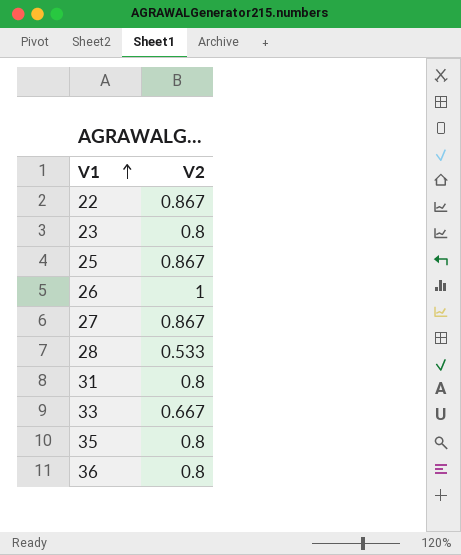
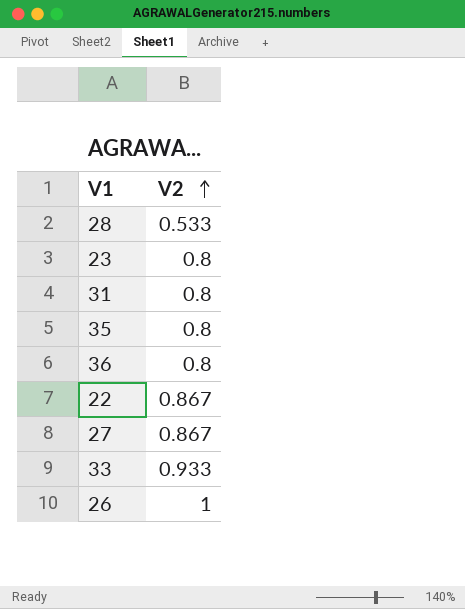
row order: V1 ascending -> V2 ascending
row 25: 0.867 -> none
33 | V2: 0.667 -> 0.933

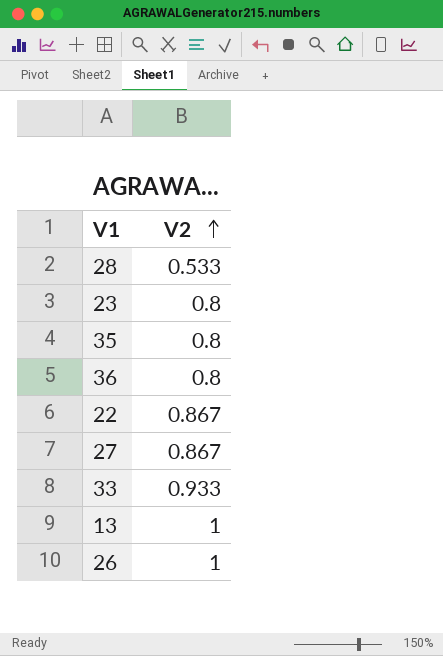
row 31: 0.8 -> none
row 13: none -> 1

